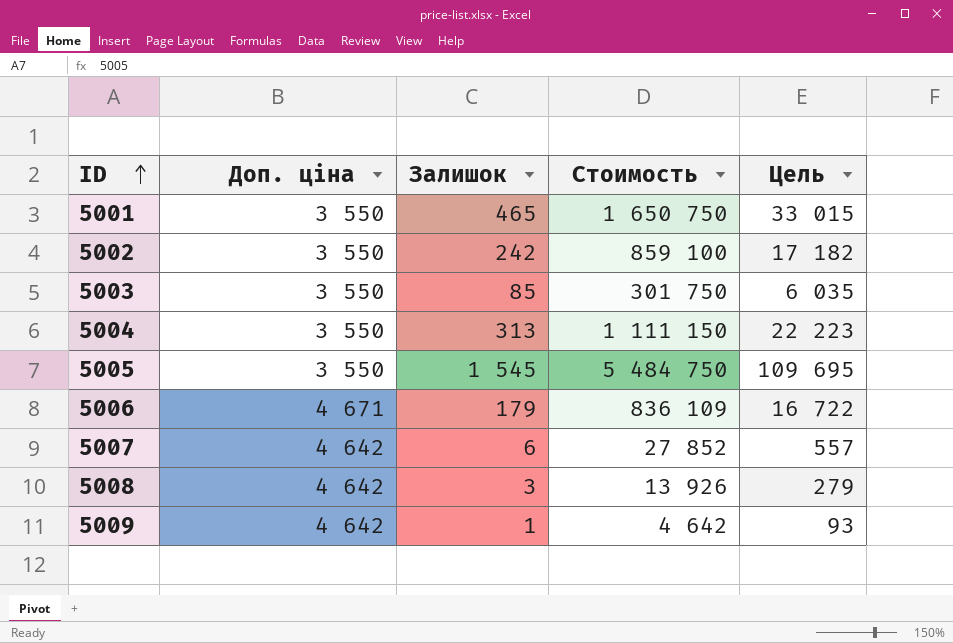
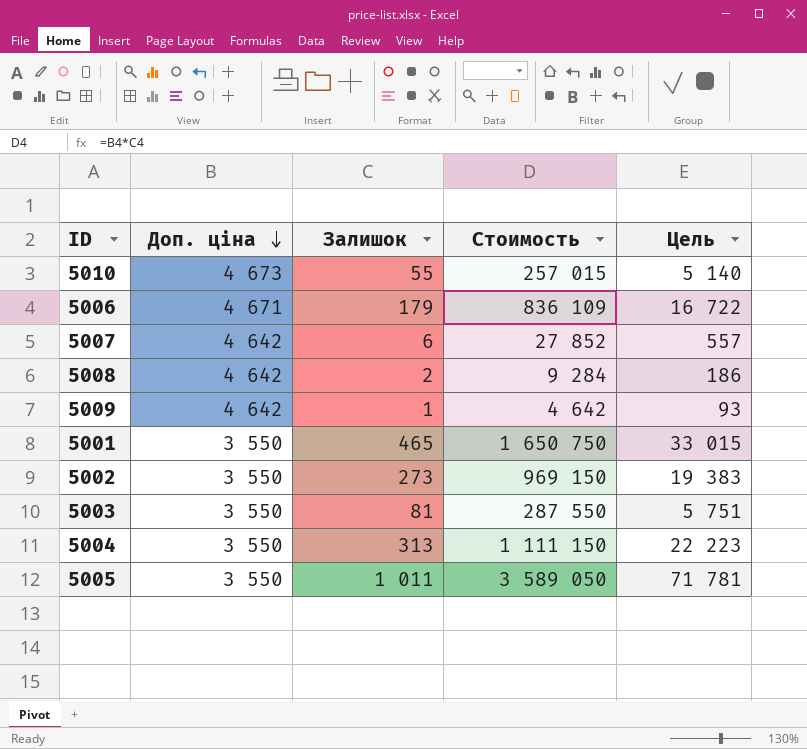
row order: ID ascending -> Доп. ціна descending
row 5010: none -> 4 673 | 55 | 257 015 | 5 140
5008 | Залишок: 3 -> 2
5008 | Стоимость: 13 926 -> 9 284
5008 | Цель: 279 -> 186
5002 | Залишок: 242 -> 273
5002 | Стоимость: 859 100 -> 969 150
5002 | Цель: 17 182 -> 19 383
5003 | Залишок: 85 -> 81
5003 | Стоимость: 301 750 -> 287 550
5003 | Цель: 6 035 -> 5 751
5005 | Залишок: 1 545 -> 1 011
5005 | Стоимость: 5 484 750 -> 3 589 050
5005 | Цель: 109 695 -> 71 781

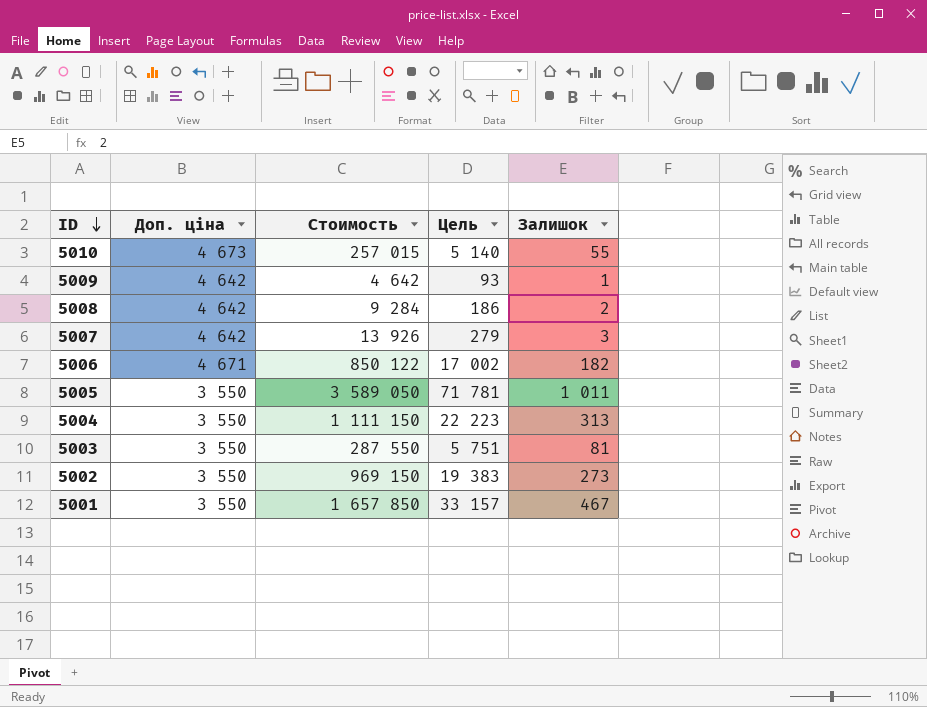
row order: Доп. ціна descending -> ID descending
column Залишок | position: 3 -> 5
5007 | Стоимость: 27 852 -> 13 926
5007 | Цель: 557 -> 279
5007 | Залишок: 6 -> 3
5006 | Стоимость: 836 109 -> 850 122
5006 | Цель: 16 722 -> 17 002
5006 | Залишок: 179 -> 182
5001 | Стоимость: 1 650 750 -> 1 657 850
5001 | Цель: 33 015 -> 33 157
5001 | Залишок: 465 -> 467

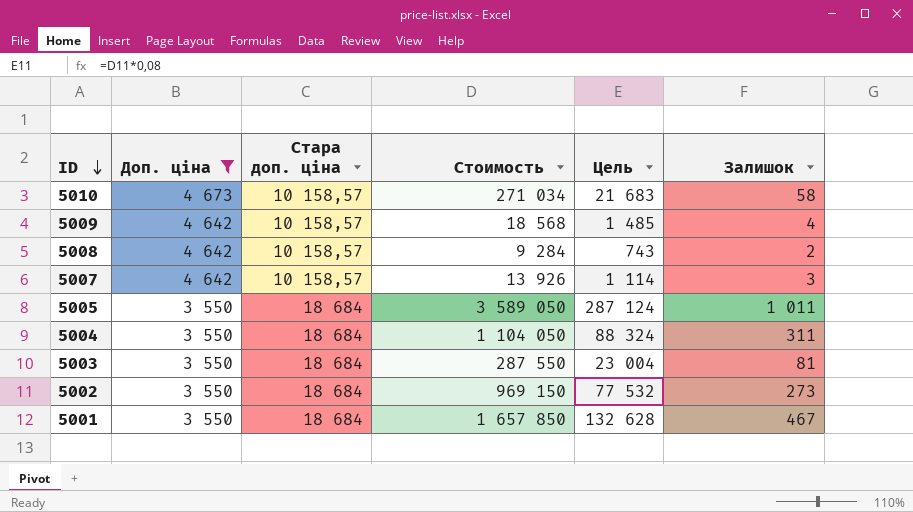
filter: none -> Доп. ціна != 4 671
column Стара доп. ціна | position: none -> 3
column Цель | formula: [Стоимость] * 0,02 -> [Стоимость] * 0,08
5010 | Стоимость: 257 015 -> 271 034
5010 | Залишок: 55 -> 58
5009 | Стоимость: 4 642 -> 18 568
5009 | Залишок: 1 -> 4
5004 | Стоимость: 1 111 150 -> 1 104 050
5004 | Залишок: 313 -> 311

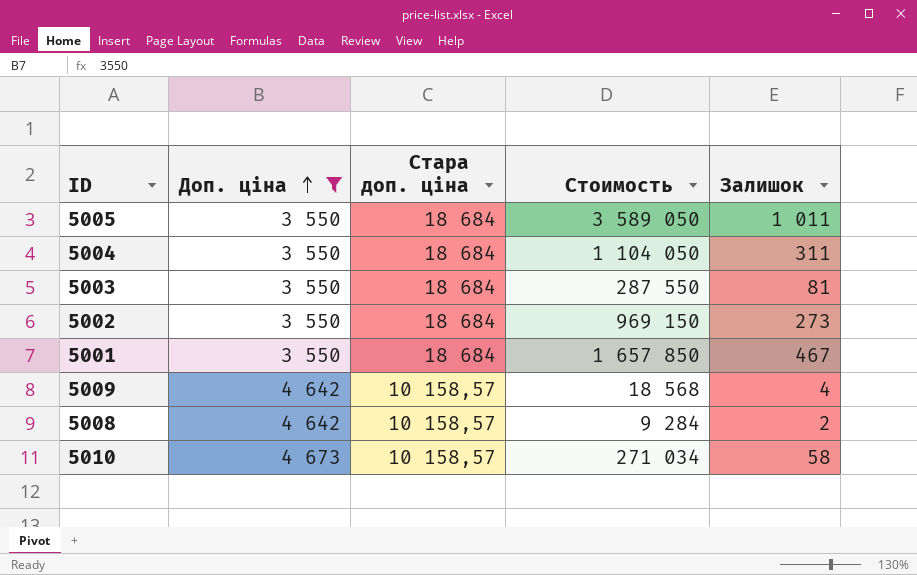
row order: ID descending -> Доп. ціна ascending
column Цель | formula: [Стоимость] * 0,08 -> none
row 5007: 4 642 | 10 158,57 | 13 926 | 1 114 | 3 -> none

